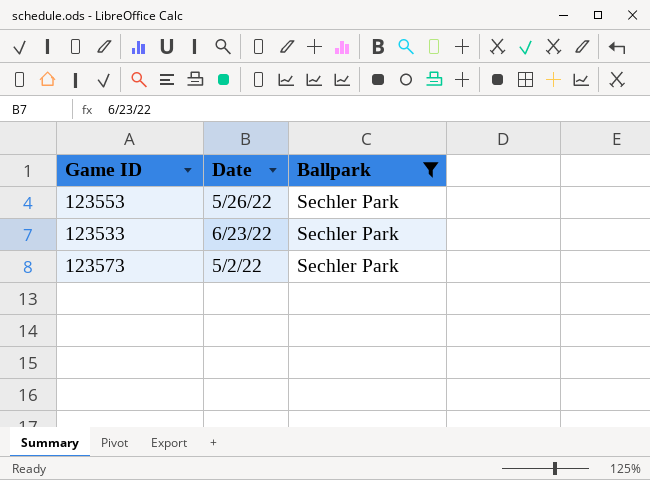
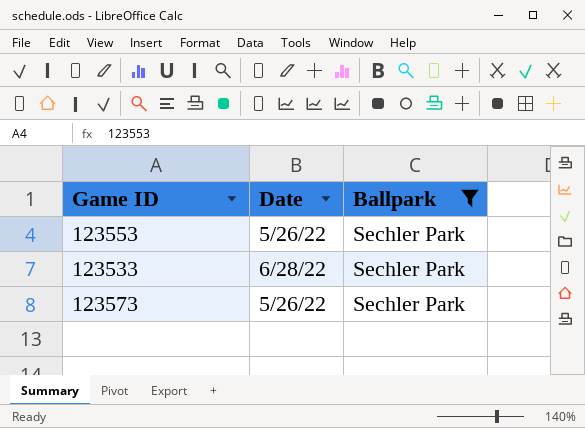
123533 | Date: 6/23/22 -> 6/28/22
123573 | Date: 5/2/22 -> 5/26/22

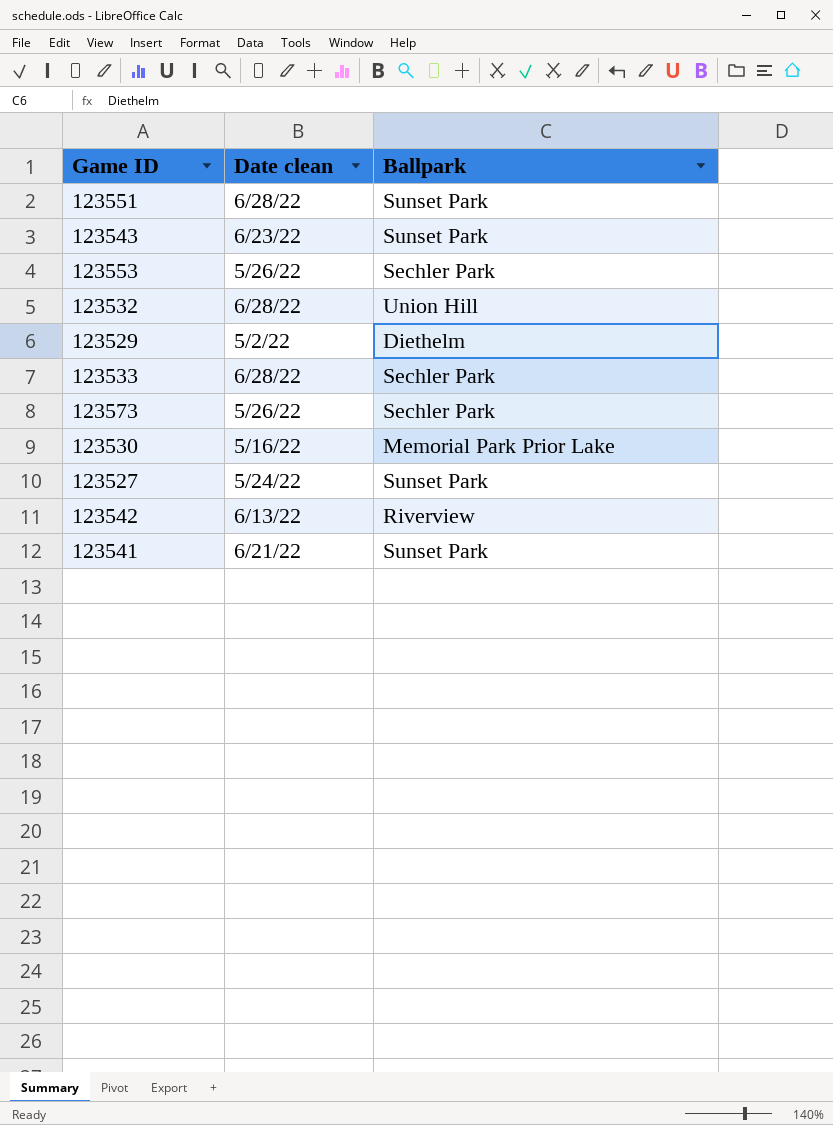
filter: Ballpark = Sechler Park -> none
column name: Date -> Date clean

